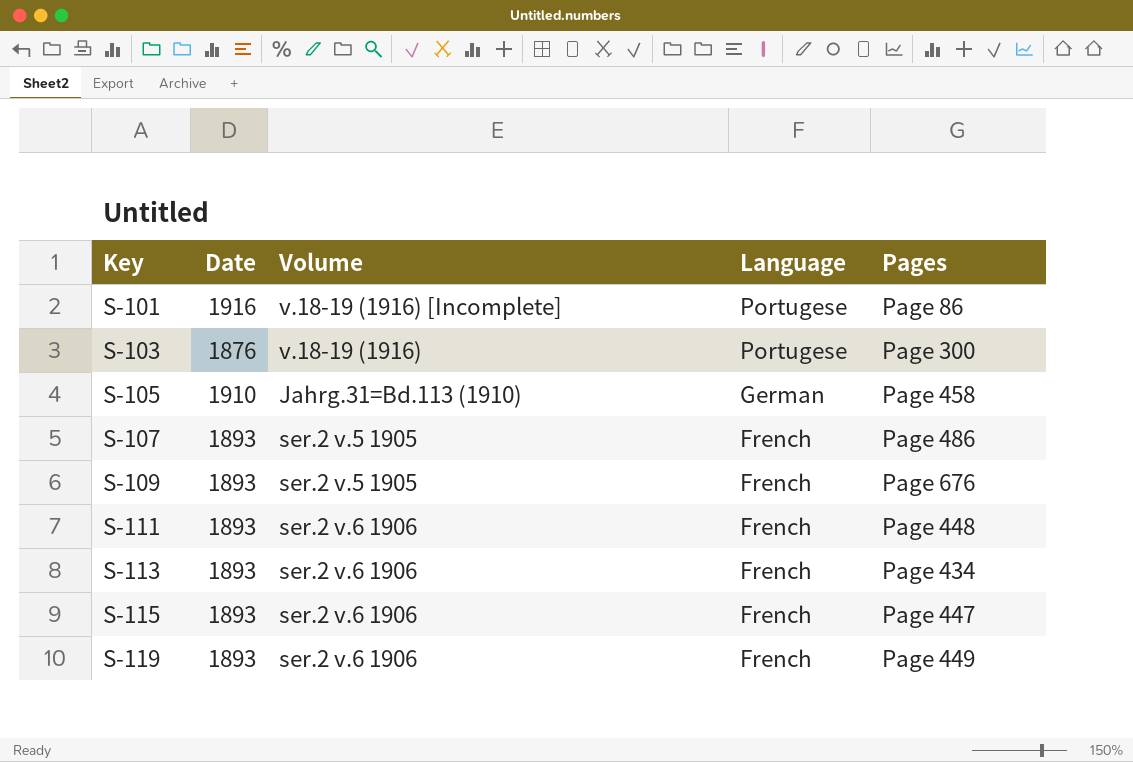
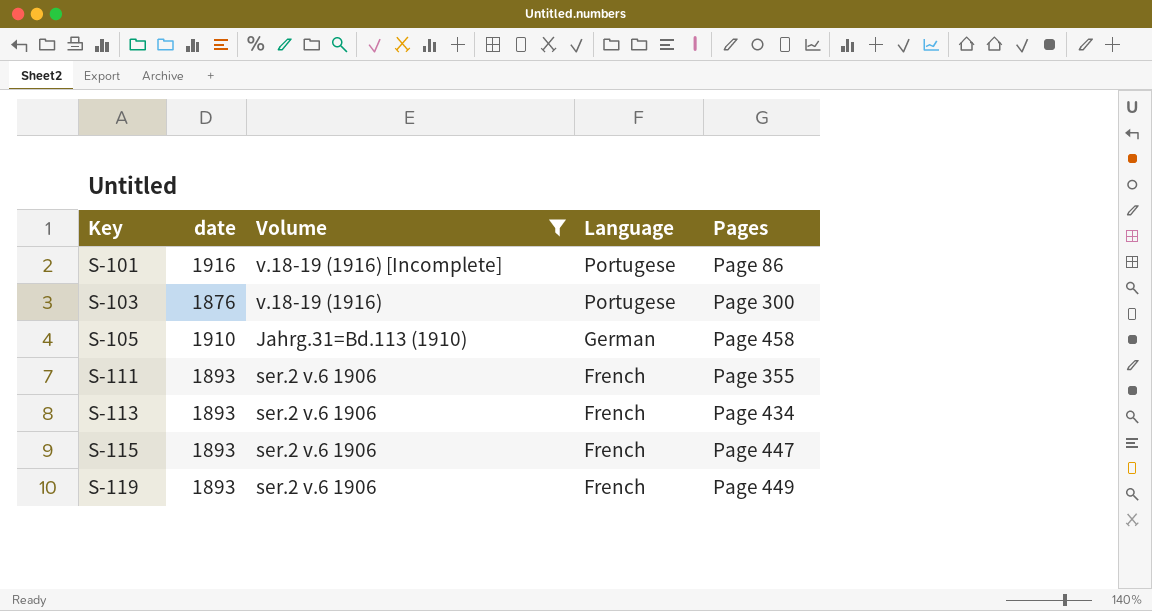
filter: none -> Volume != ser.2 v.5 1905
column name: Date -> date
S-111 | Pages: Page 448 -> Page 355

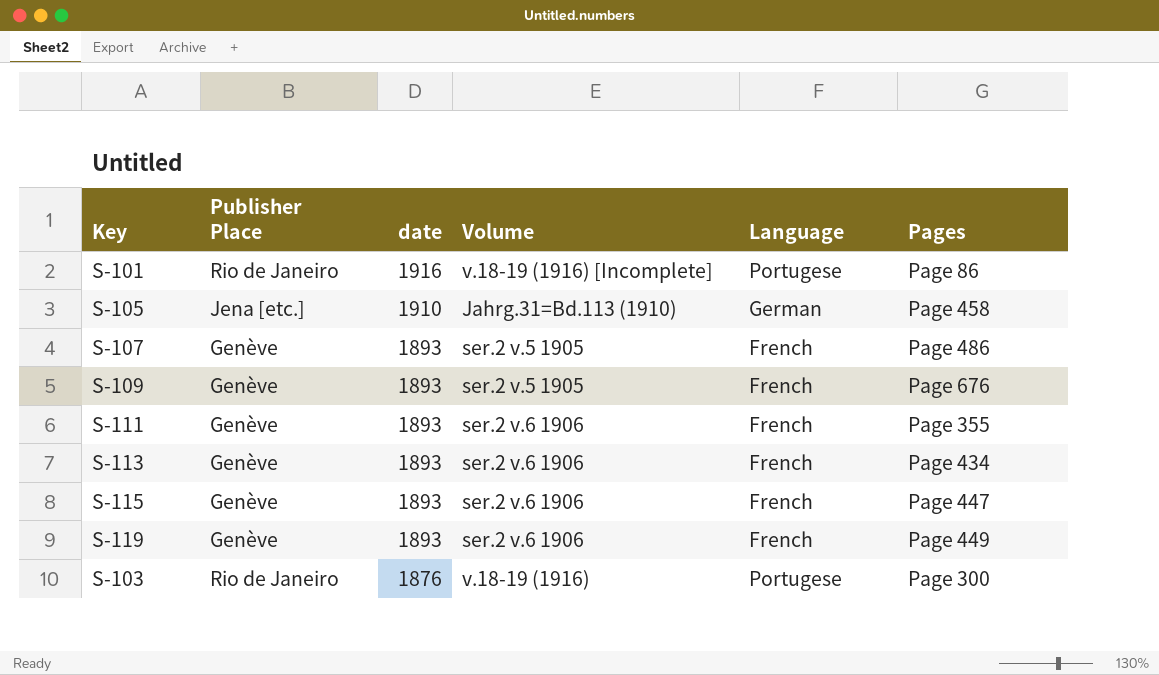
filter: Volume != ser.2 v.5 1905 -> none
row order: Key ascending -> date descending
column Publisher Place | position: none -> 2

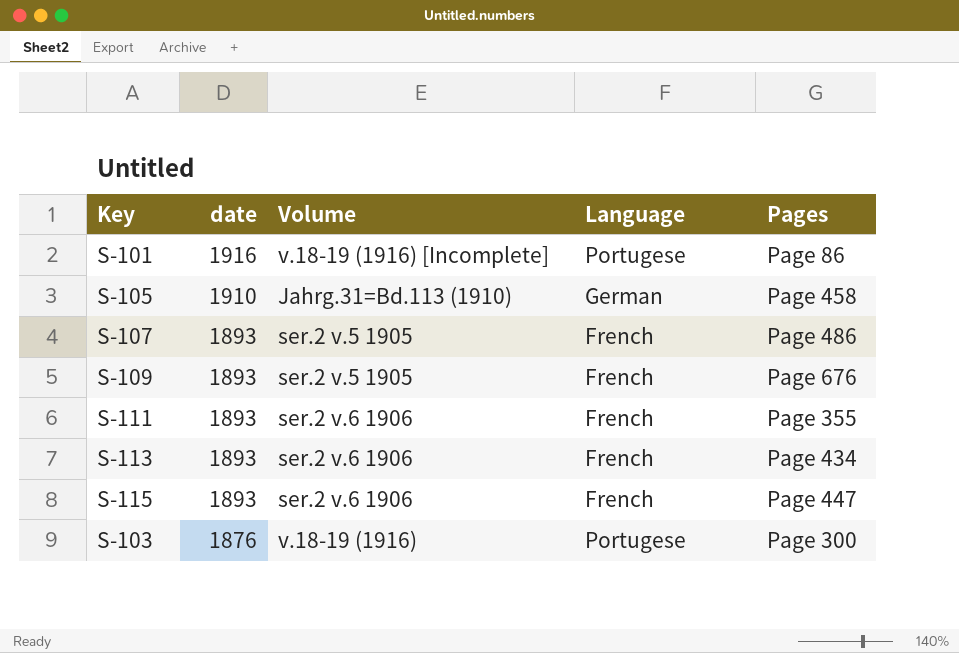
column Publisher Place | position: 2 -> none
row S-119: Genève | 1893 | ser.2 v.6 1906 | French | Page 449 -> none

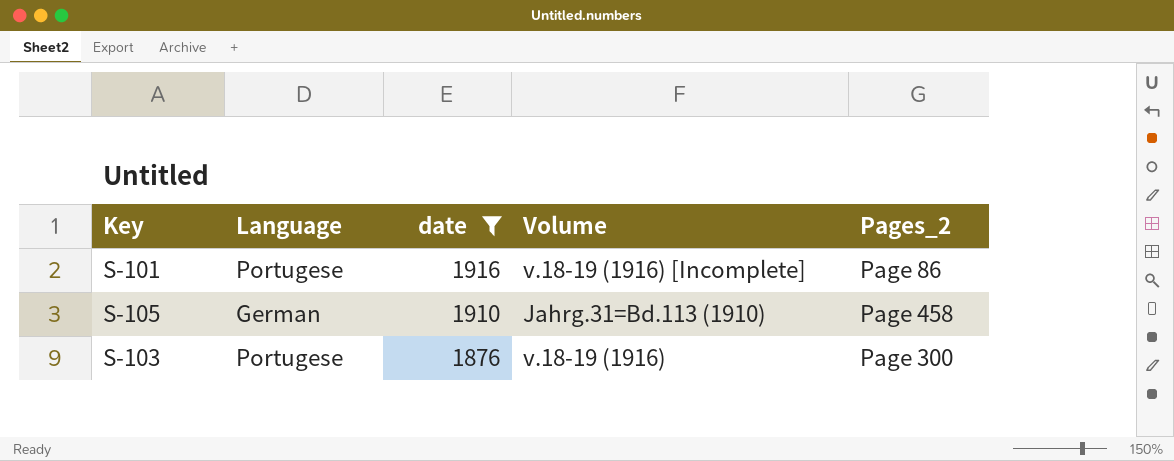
filter: none -> date != 1893
column Language | position: 4 -> 2
column name: Pages -> Pages_2

